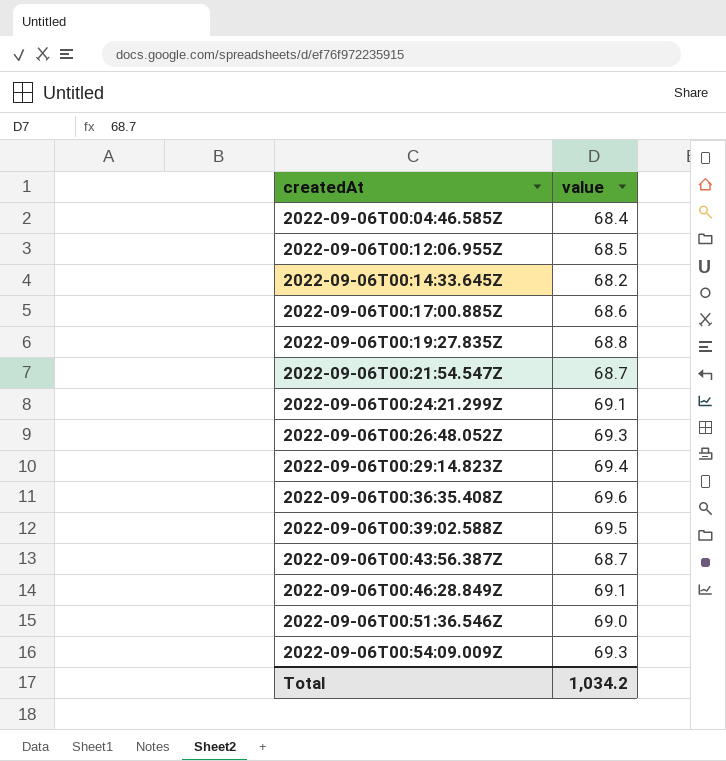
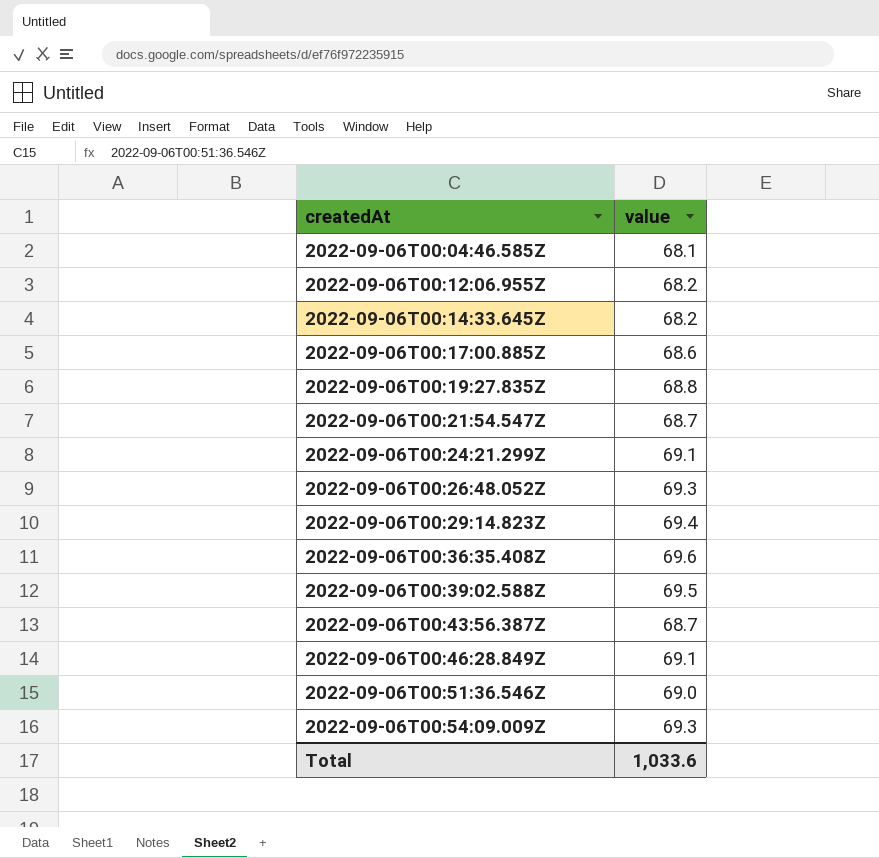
2022-09-06T00:04:46.585Z | value: 68.4 -> 68.1
2022-09-06T00:12:06.955Z | value: 68.5 -> 68.2
Total | value: 1,034.2 -> 1,033.6

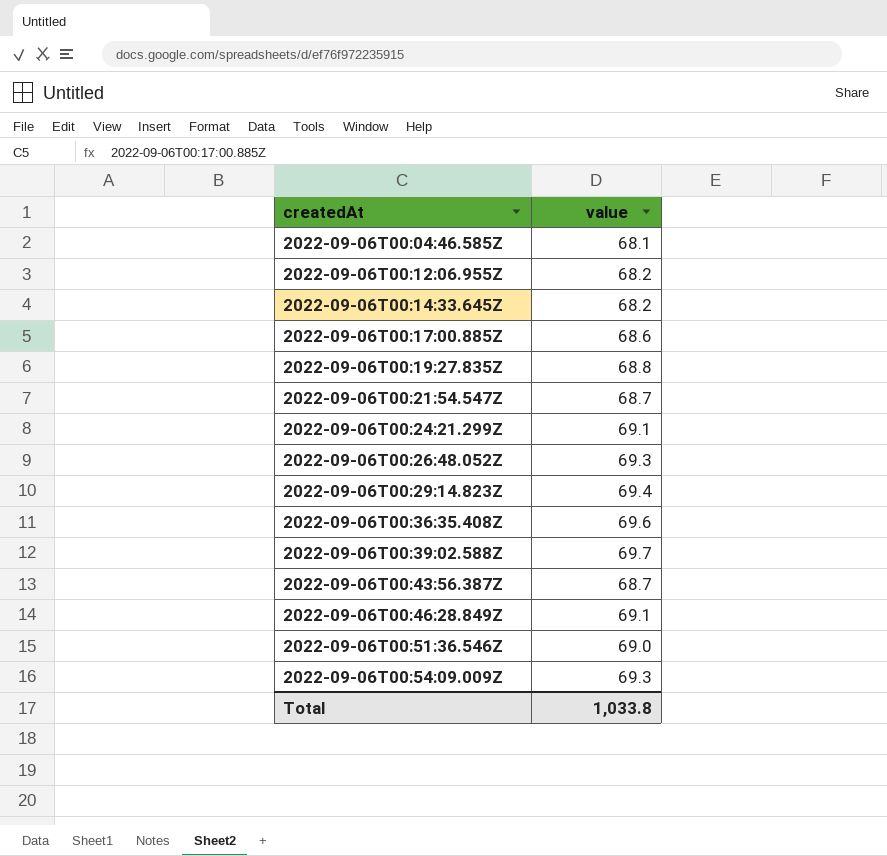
2022-09-06T00:39:02.588Z | value: 69.5 -> 69.7
Total | value: 1,033.6 -> 1,033.8

